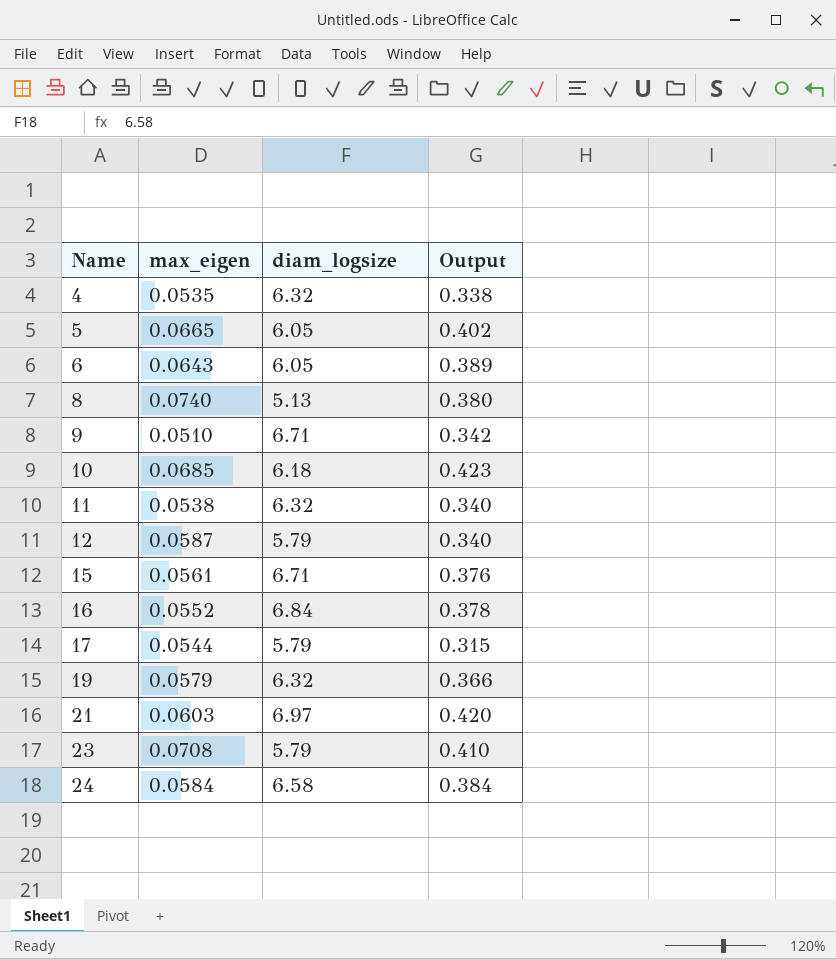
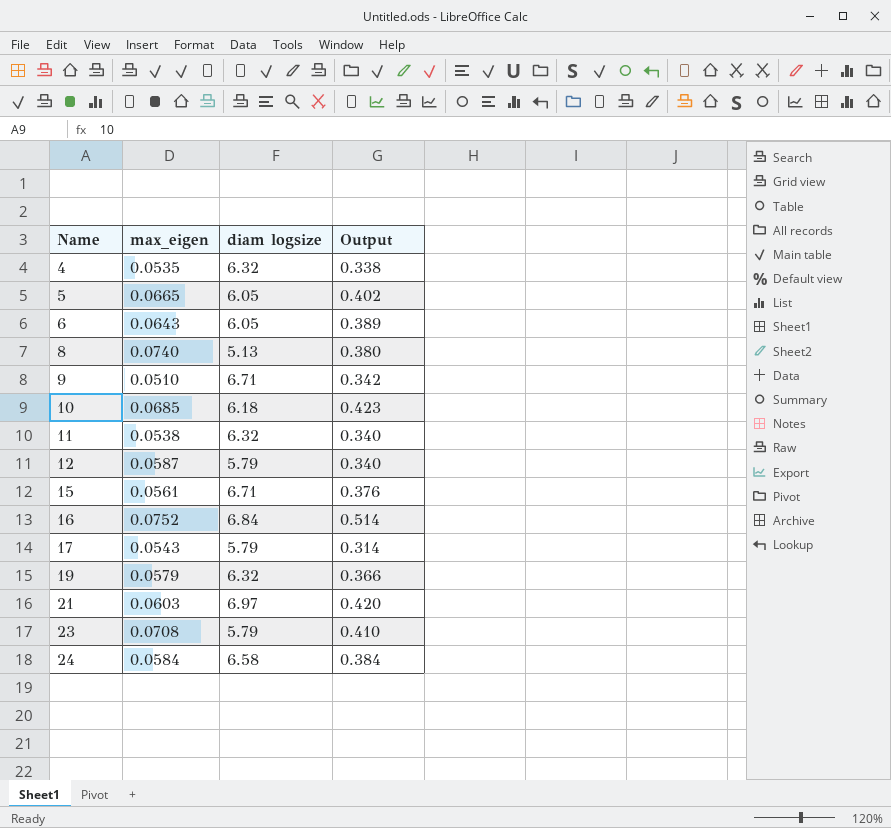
column name: diam_logsize -> diam logsize
16 | max_eigen: 0.0552 -> 0.0752
16 | Output: 0.378 -> 0.514
17 | max_eigen: 0.0544 -> 0.0543
17 | Output: 0.315 -> 0.314

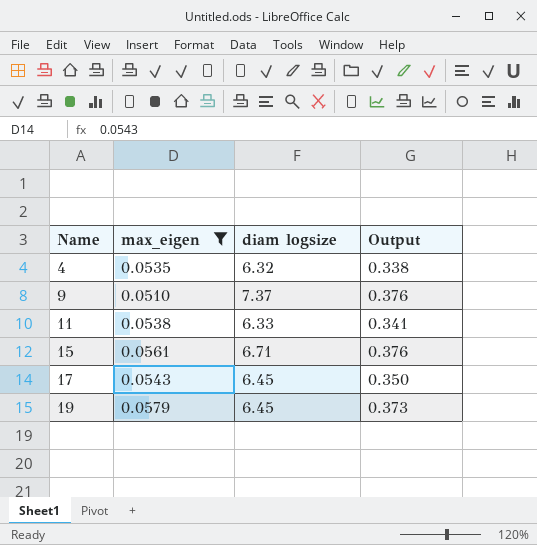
filter: none -> max_eigen <= 0.0579
9 | diam logsize: 6.71 -> 7.37
9 | Output: 0.342 -> 0.376
11 | diam logsize: 6.32 -> 6.33
11 | Output: 0.340 -> 0.341
17 | diam logsize: 5.79 -> 6.45
17 | Output: 0.314 -> 0.350
19 | diam logsize: 6.32 -> 6.45
19 | Output: 0.366 -> 0.373

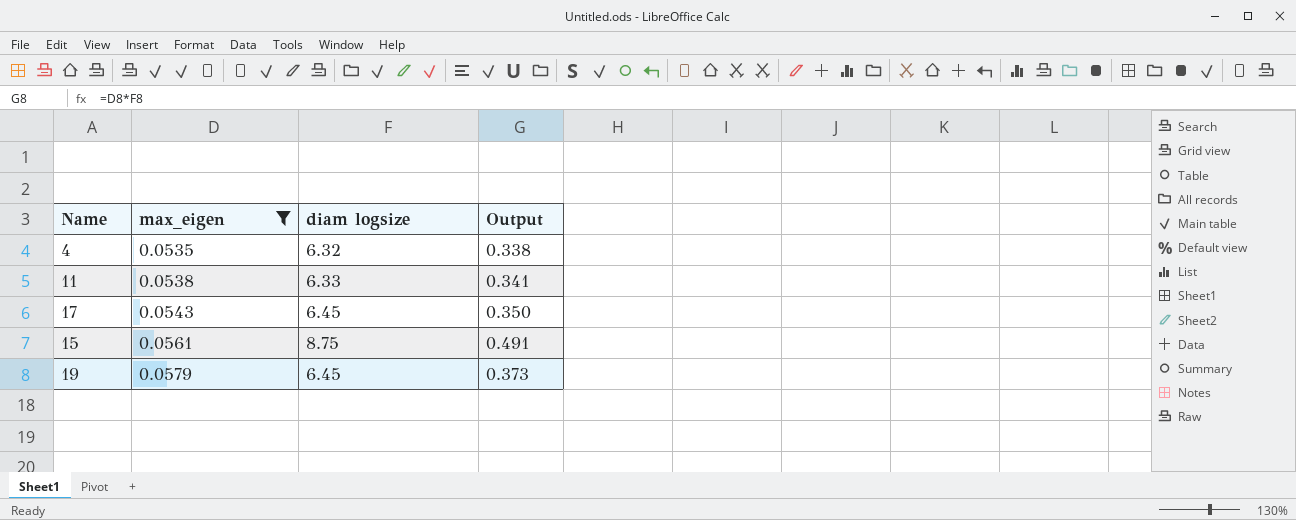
row order: Name ascending -> max_eigen ascending
row 9: 0.0510 | 7.37 | 0.376 -> none
15 | diam logsize: 6.71 -> 8.75
15 | Output: 0.376 -> 0.491

